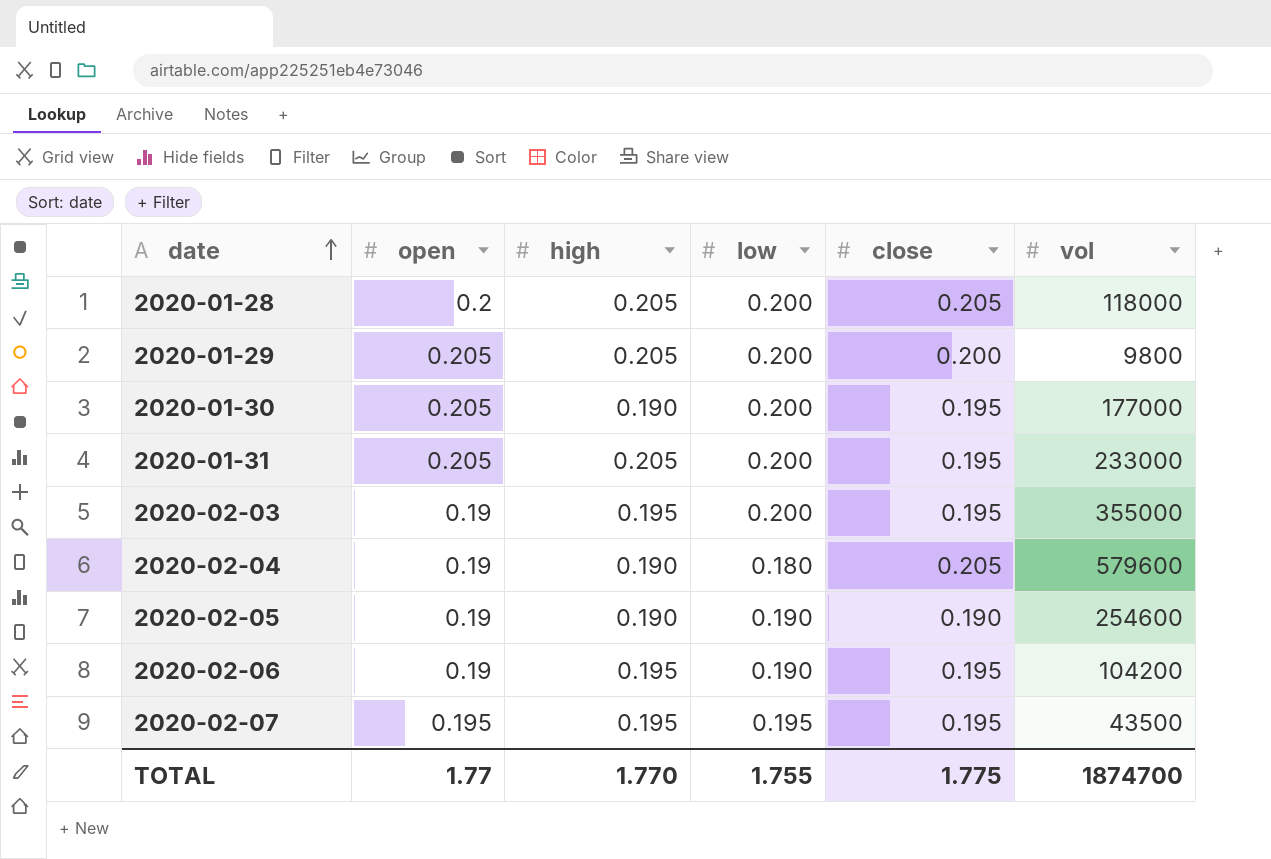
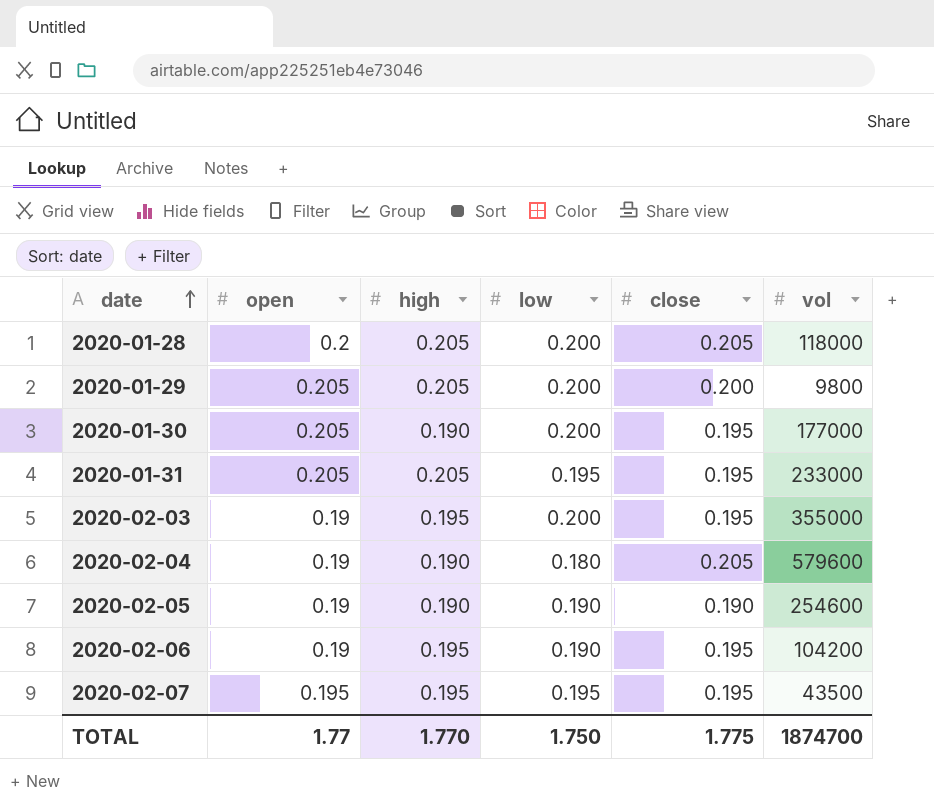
2020-01-31 | low: 0.200 -> 0.195
TOTAL | low: 1.755 -> 1.750

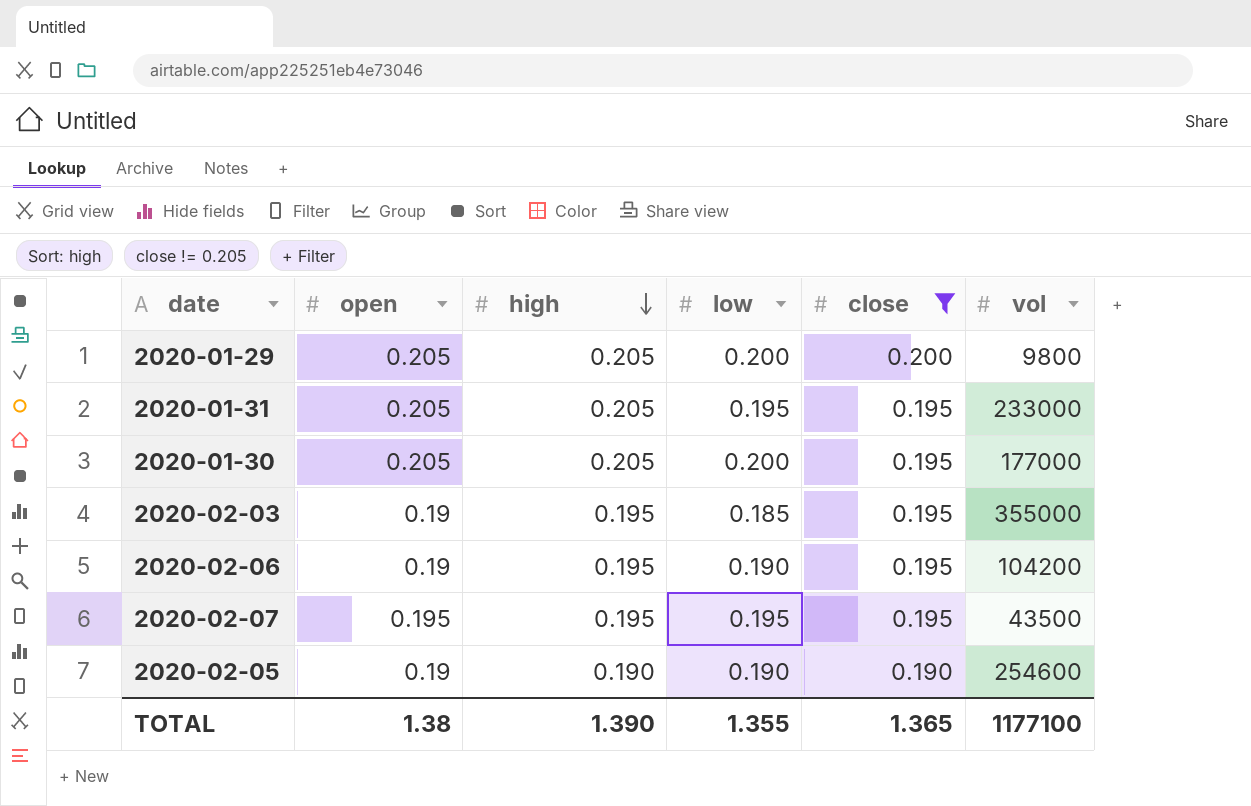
filter: none -> close != 0.205
row order: date ascending -> high descending
2020-01-30 | high: 0.190 -> 0.205
2020-02-03 | low: 0.200 -> 0.185
TOTAL | open: 1.77 -> 1.38
TOTAL | high: 1.770 -> 1.390
TOTAL | low: 1.750 -> 1.355
TOTAL | close: 1.775 -> 1.365
TOTAL | vol: 1874700 -> 1177100

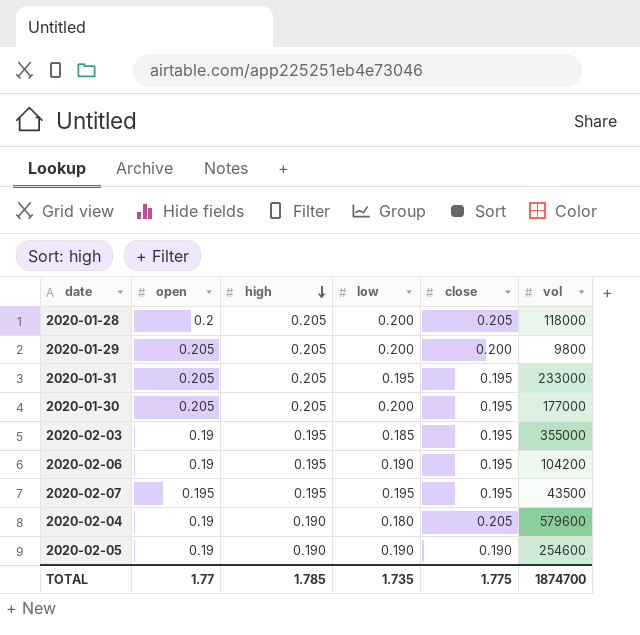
filter: close != 0.205 -> none
TOTAL | open: 1.38 -> 1.77
TOTAL | high: 1.390 -> 1.785
TOTAL | low: 1.355 -> 1.735
TOTAL | close: 1.365 -> 1.775
TOTAL | vol: 1177100 -> 1874700

